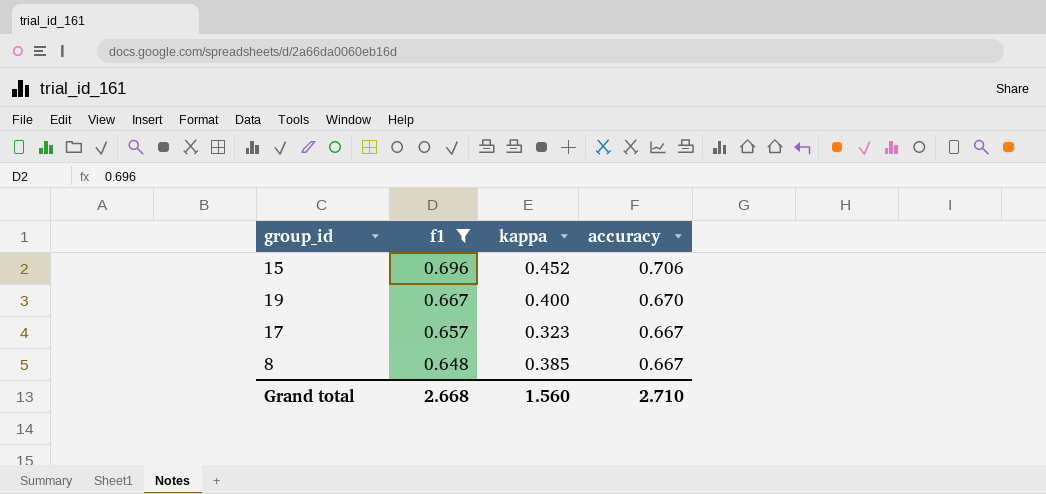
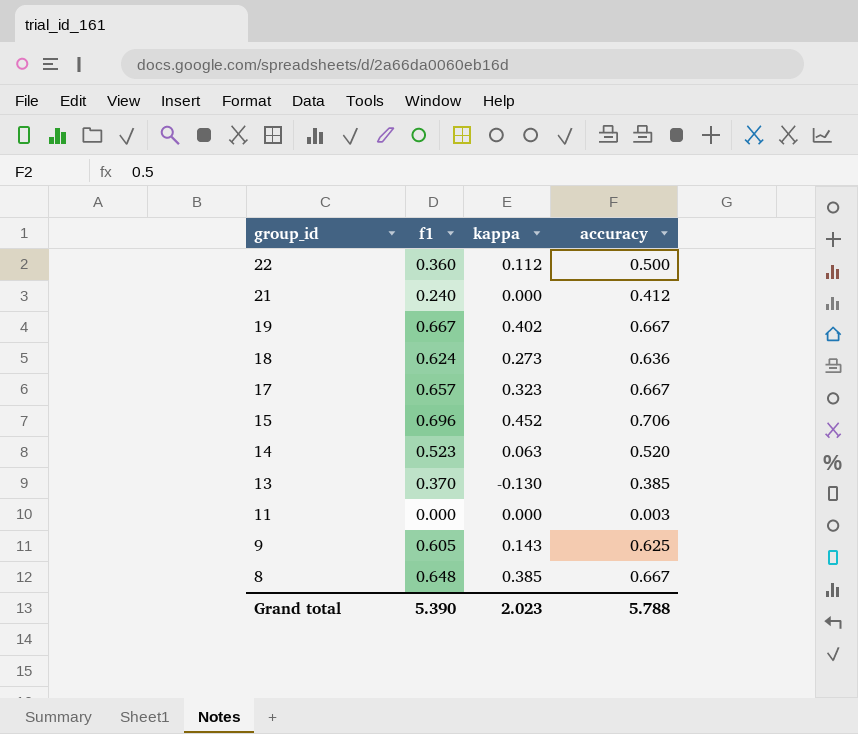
filter: f1 >= 0.648 -> none
row order: f1 descending -> group_id descending
19 | kappa: 0.400 -> 0.402
19 | accuracy: 0.670 -> 0.667
Grand total | f1: 2.668 -> 5.390
Grand total | kappa: 1.560 -> 2.023
Grand total | accuracy: 2.710 -> 5.788

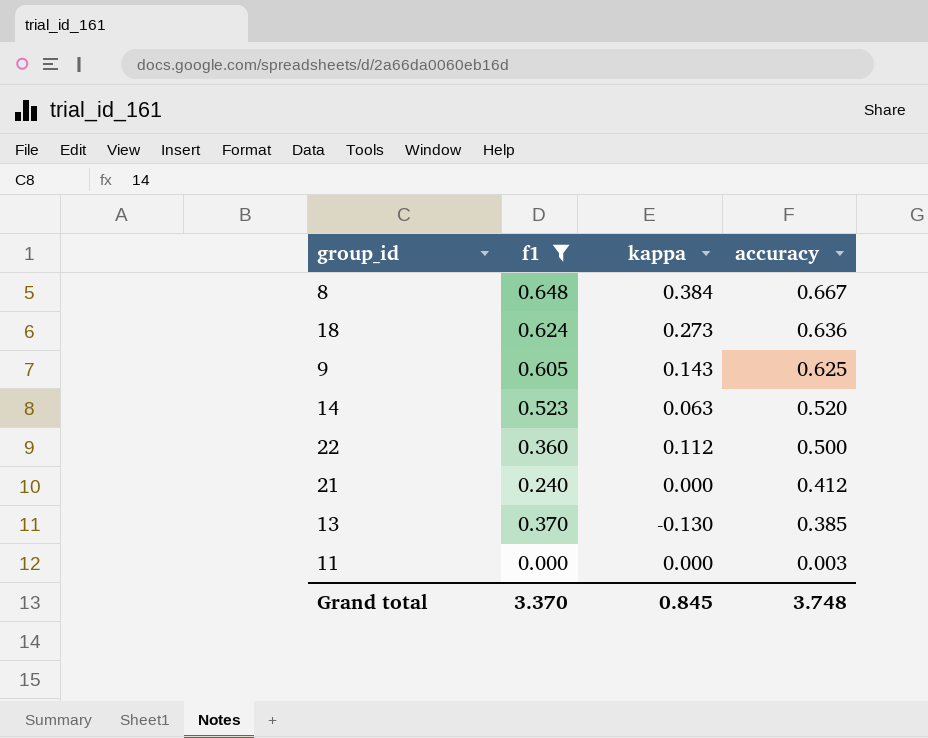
filter: none -> f1 <= 0.648
row order: group_id descending -> accuracy descending
8 | kappa: 0.385 -> 0.384
Grand total | f1: 5.390 -> 3.370
Grand total | kappa: 2.023 -> 0.845
Grand total | accuracy: 5.788 -> 3.748

